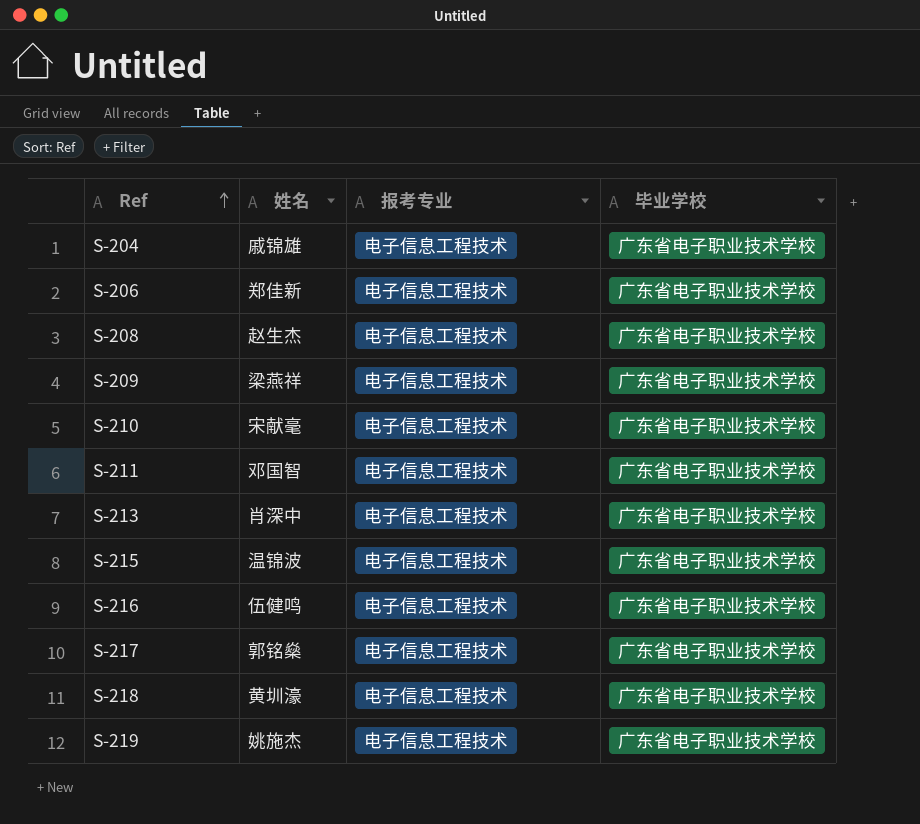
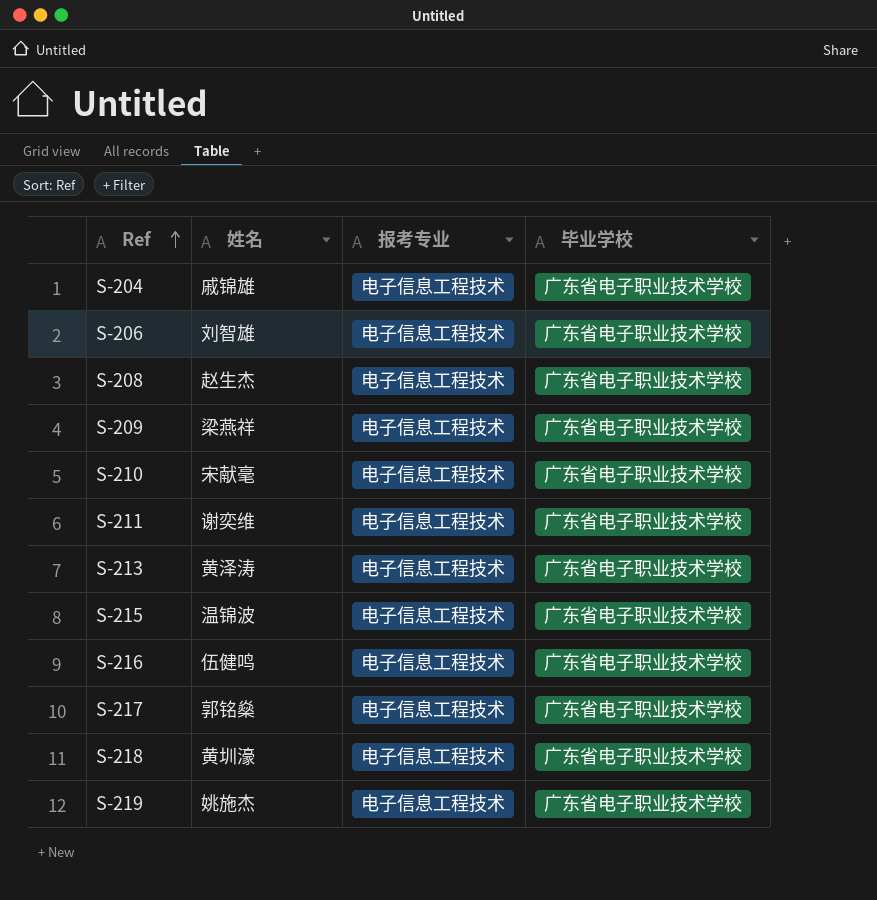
S-206 | 姓名: 郑佳新 -> 刘智雄
S-211 | 姓名: 邓国智 -> 谢奕维
S-213 | 姓名: 肖深中 -> 黄泽涛

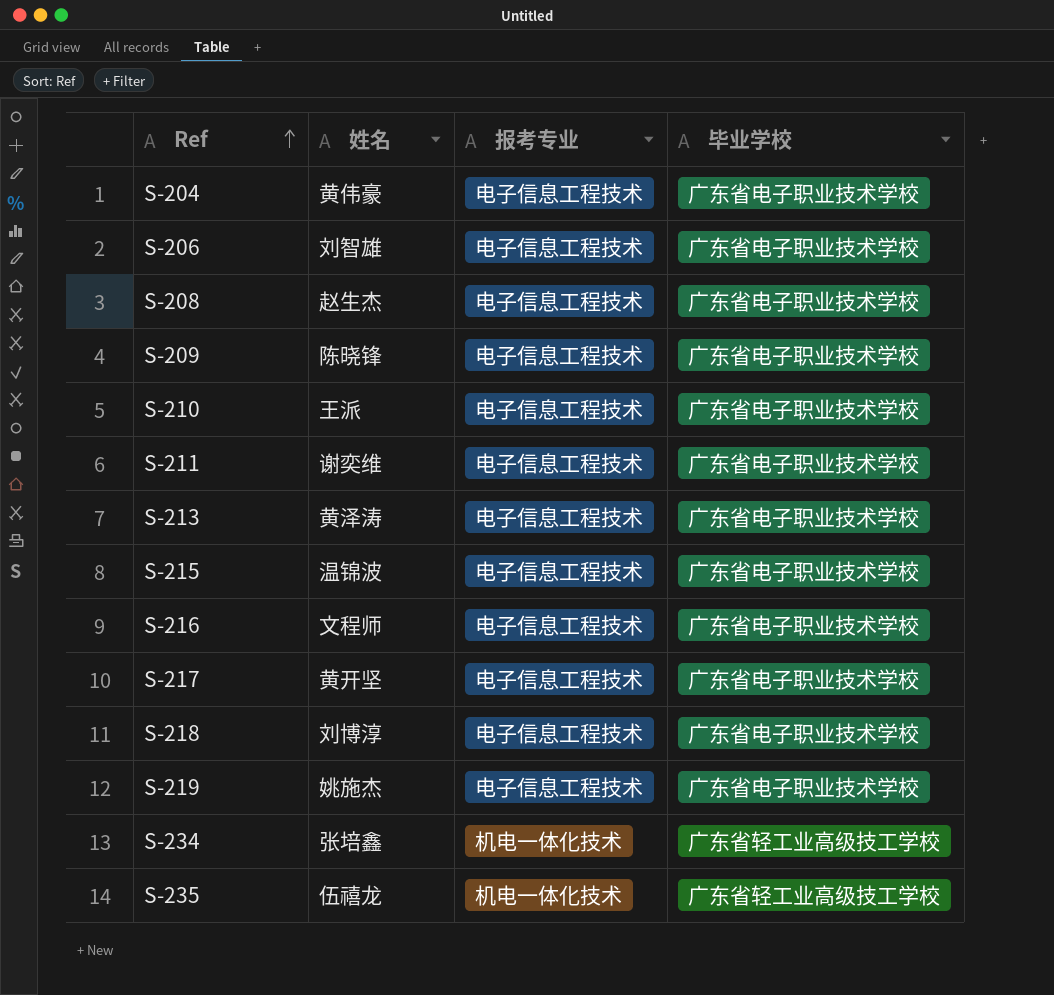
S-204 | 姓名: 戚锦雄 -> 黄伟豪
S-209 | 姓名: 梁燕祥 -> 陈晓锋
S-210 | 姓名: 宋献毫 -> 王派
S-216 | 姓名: 伍健鸣 -> 文程师
S-217 | 姓名: 郭铭燊 -> 黄开坚
S-218 | 姓名: 黄圳濠 -> 刘博淳
row S-234: none -> 张培鑫 | 机电一体化技术 | 广东省轻工业高级技工学校
row S-235: none -> 伍禧龙 | 机电一体化技术 | 广东省轻工业高级技工学校

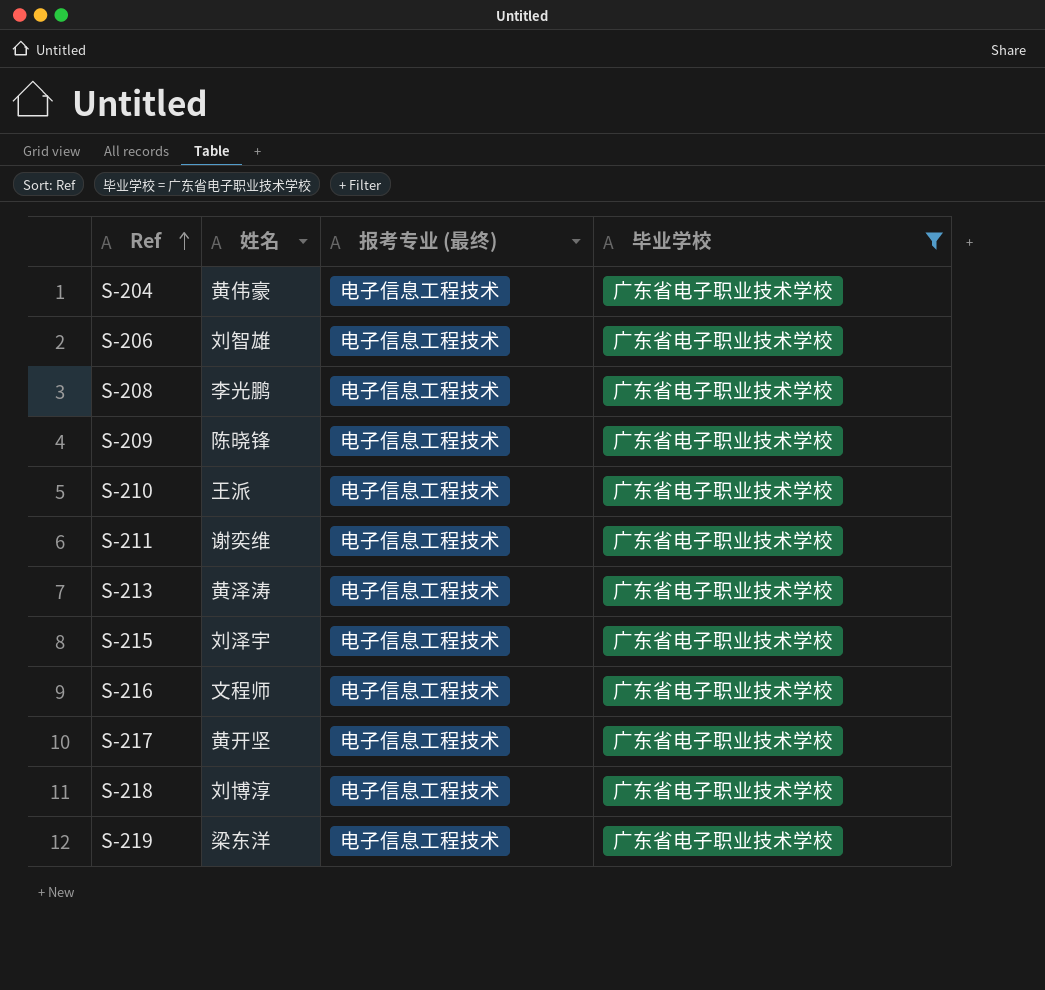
filter: none -> 毕业学校 = 广东省电子职业技术学校
column name: 报考专业 -> 报考专业 (最终)
S-208 | 姓名: 赵生杰 -> 李光鹏
S-215 | 姓名: 温锦波 -> 刘泽宇
S-219 | 姓名: 姚施杰 -> 梁东洋

